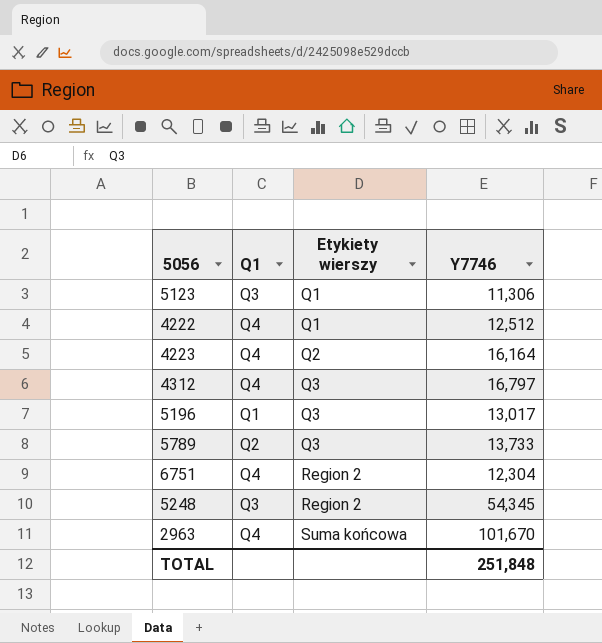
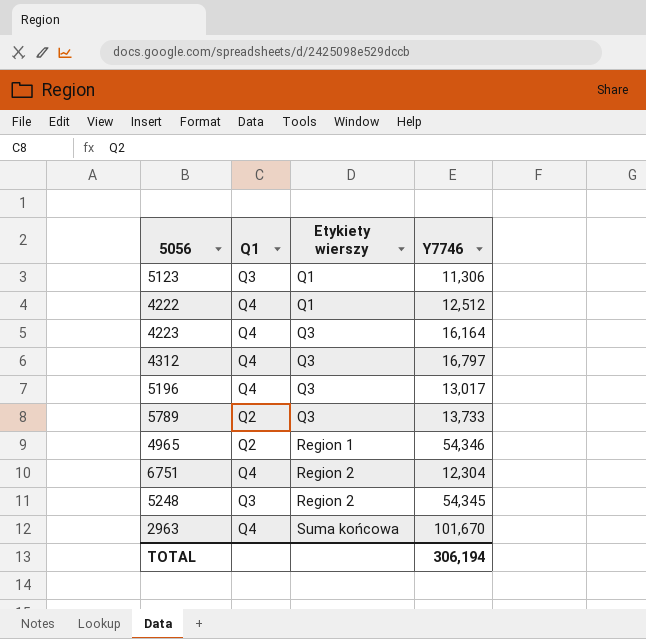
4223 | Etykiety wierszy: Q2 -> Q3
5196 | Q1: Q1 -> Q4
row 4965: none -> Q2 | Region 1 | 54,346
TOTAL | Y7746: 251,848 -> 306,194

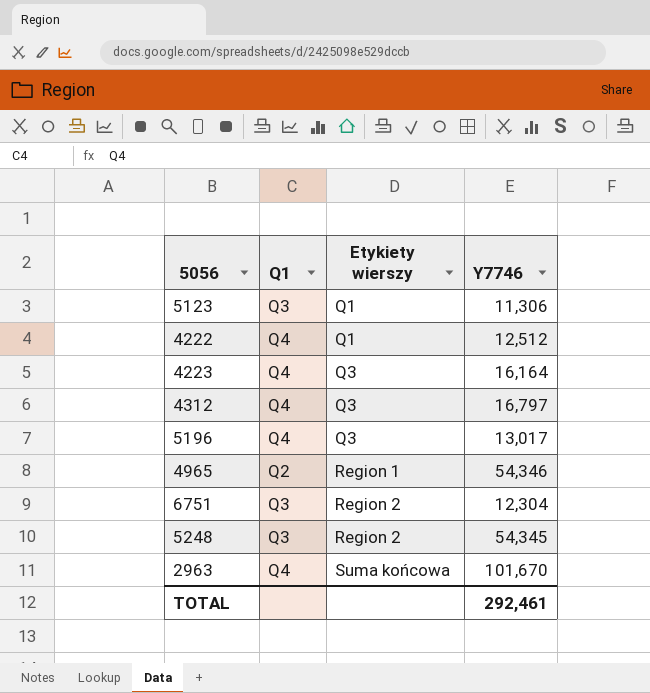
row 5789: Q2 | Q3 | 13,733 -> none
6751 | Q1: Q4 -> Q3
TOTAL | Y7746: 306,194 -> 292,461

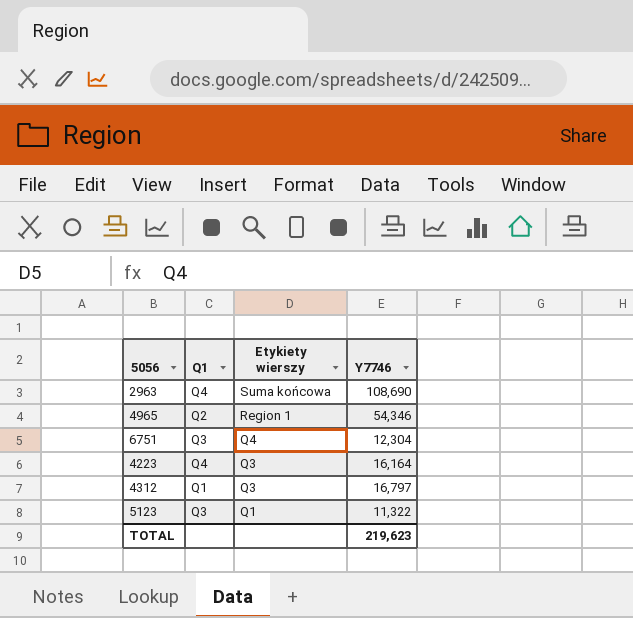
row order: Etykiety wierszy ascending -> Etykiety wierszy descending
row 4222: Q4 | Q1 | 12,512 -> none
row 5196: Q4 | Q3 | 13,017 -> none
row 5248: Q3 | Region 2 | 54,345 -> none
2963 | Y7746: 101,670 -> 108,690
6751 | Etykiety wierszy: Region 2 -> Q4
4312 | Q1: Q4 -> Q1
5123 | Y7746: 11,306 -> 11,322
TOTAL | Y7746: 292,461 -> 219,623

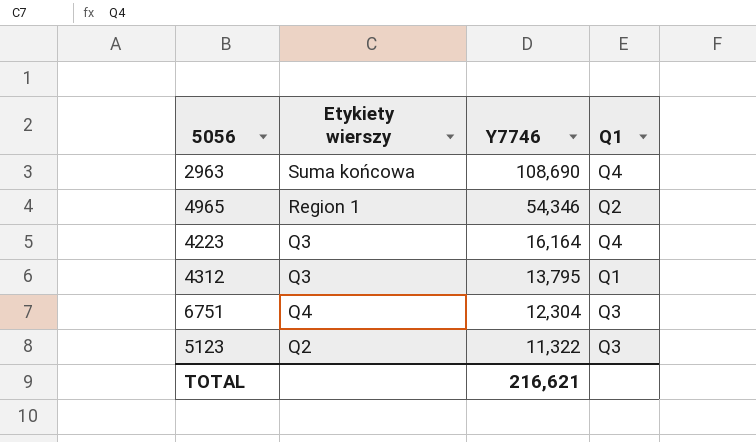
row order: Etykiety wierszy descending -> Y7746 descending
column Q1 | position: 2 -> 4
4312 | Y7746: 16,797 -> 13,795
5123 | Etykiety wierszy: Q1 -> Q2
TOTAL | Y7746: 219,623 -> 216,621

